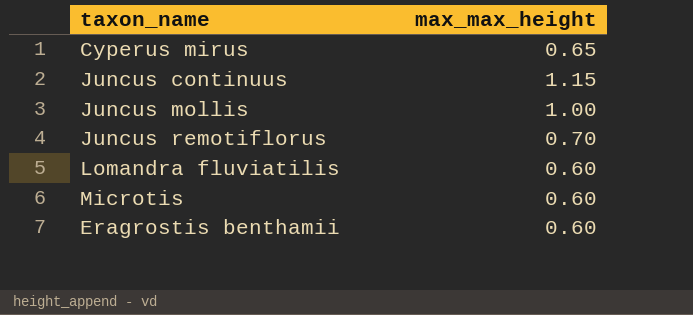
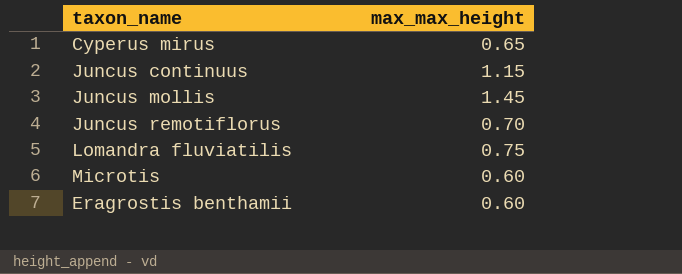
Juncus mollis | max_max_height: 1.00 -> 1.45
Lomandra fluviatilis | max_max_height: 0.60 -> 0.75

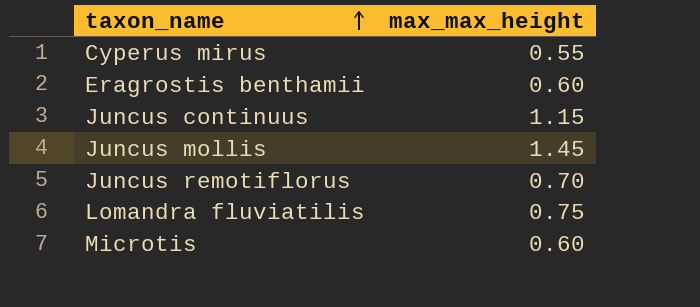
row order: none -> taxon_name ascending
Cyperus mirus | max_max_height: 0.65 -> 0.55

